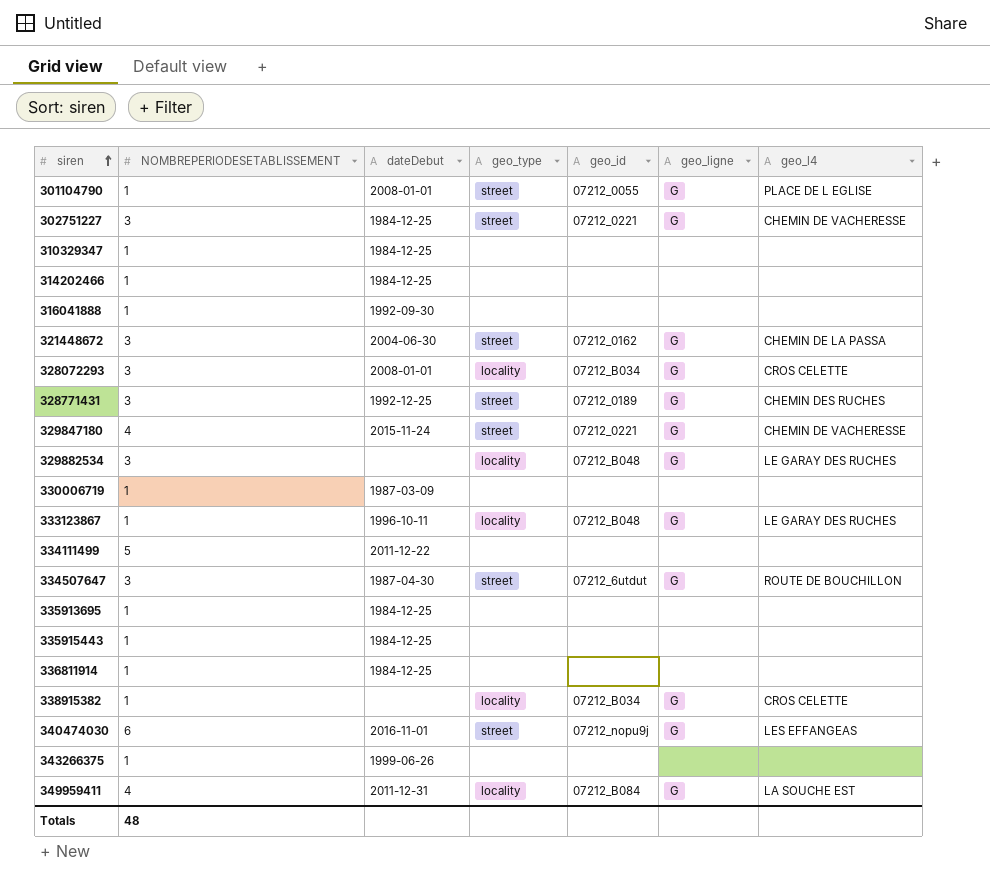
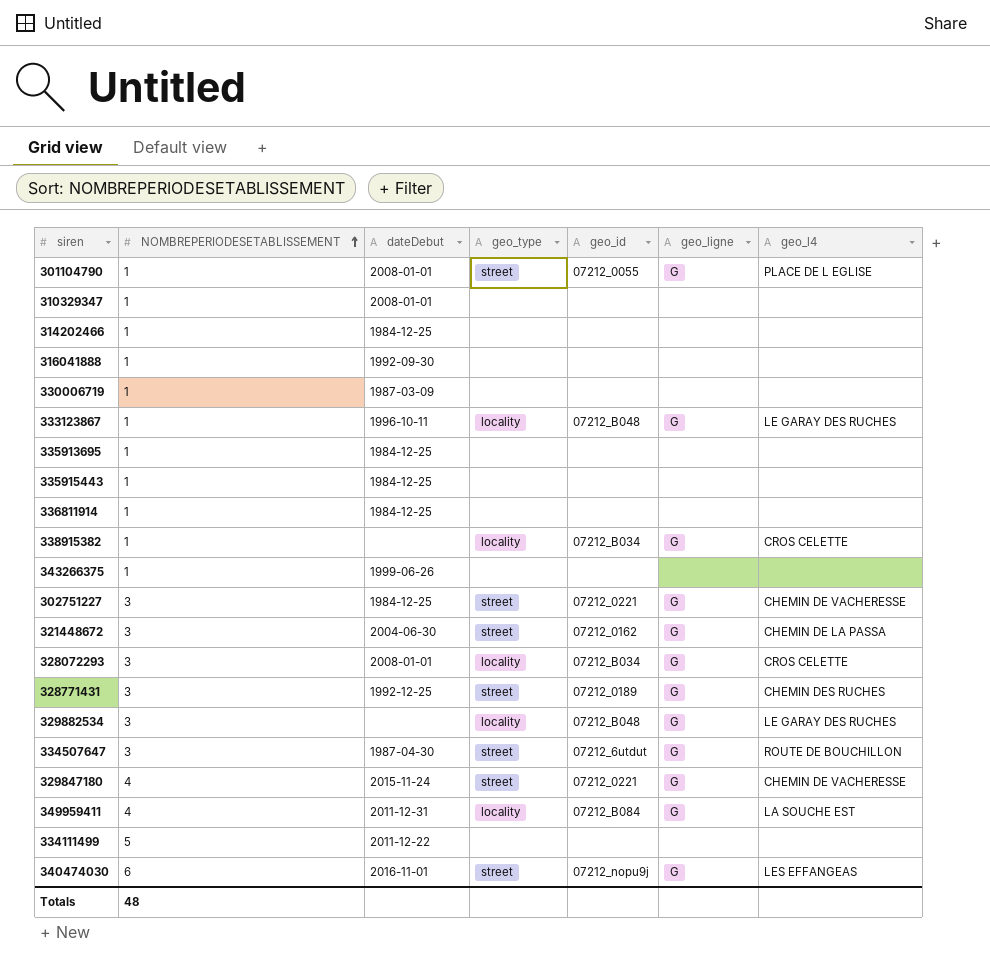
row order: siren ascending -> NOMBREPERIODESETABLISSEMENT ascending
310329347 | dateDebut: 1984-12-25 -> 2008-01-01

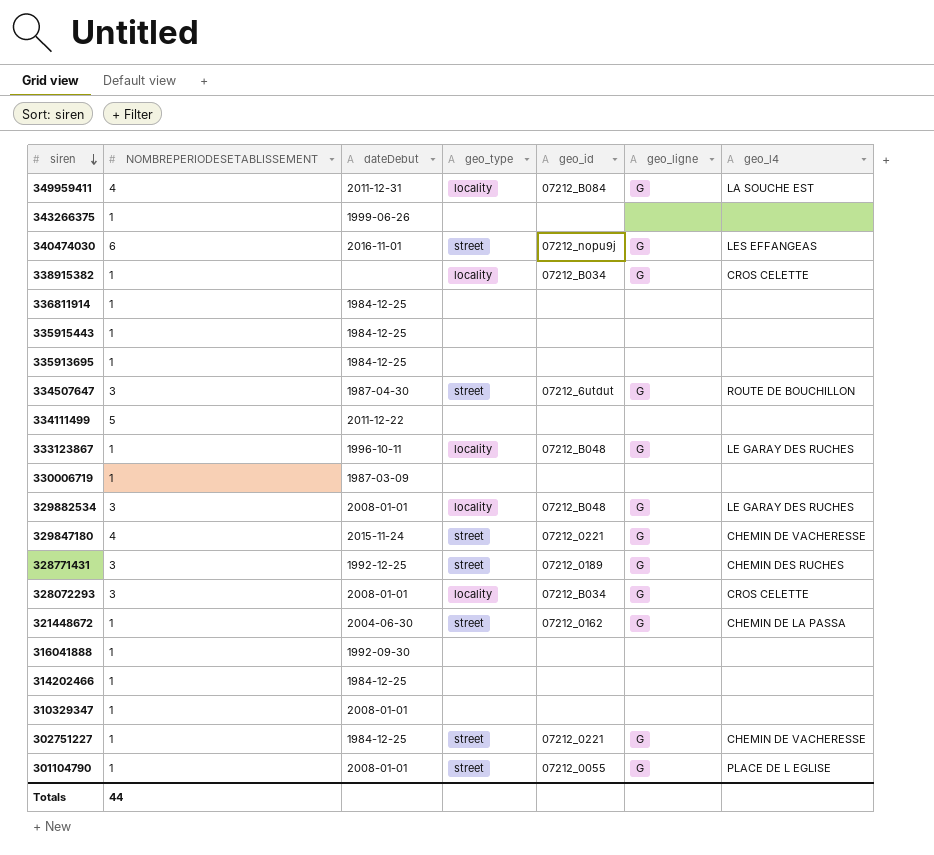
row order: NOMBREPERIODESETABLISSEMENT ascending -> siren descending
329882534 | dateDebut: none -> 2008-01-01
321448672 | NOMBREPERIODESETABLISSEMENT: 3 -> 1
302751227 | NOMBREPERIODESETABLISSEMENT: 3 -> 1
Totals | NOMBREPERIODESETABLISSEMENT: 48 -> 44

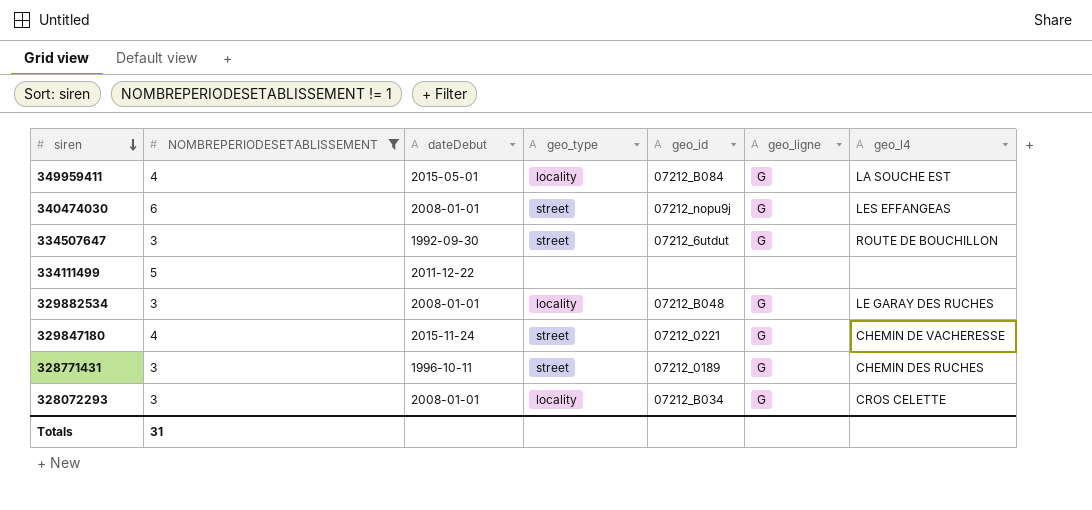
filter: none -> NOMBREPERIODESETABLISSEMENT != 1
349959411 | dateDebut: 2011-12-31 -> 2015-05-01
340474030 | dateDebut: 2016-11-01 -> 2008-01-01
334507647 | dateDebut: 1987-04-30 -> 1992-09-30
328771431 | dateDebut: 1992-12-25 -> 1996-10-11
Totals | NOMBREPERIODESETABLISSEMENT: 44 -> 31

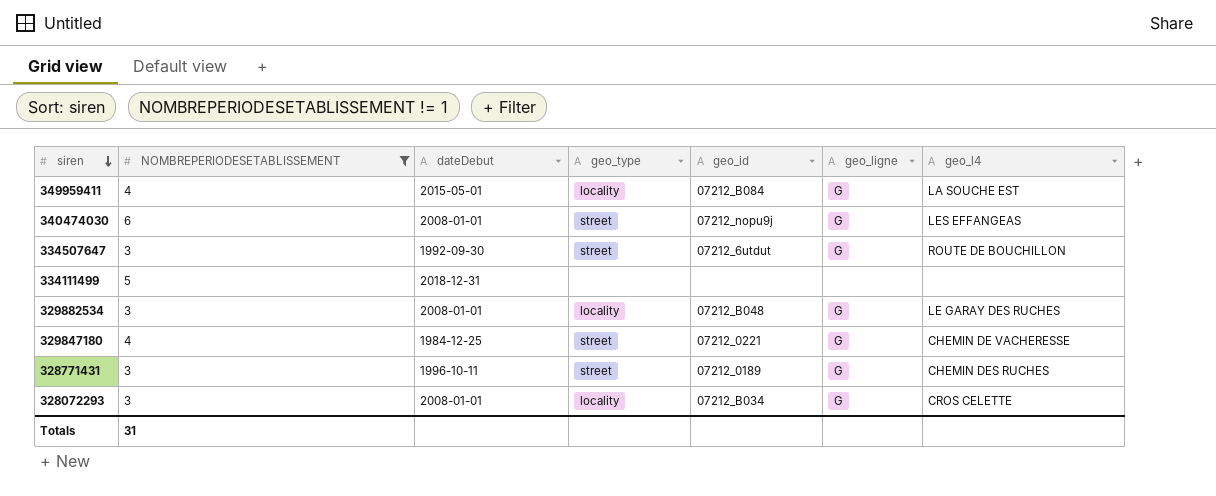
334111499 | dateDebut: 2011-12-22 -> 2018-12-31
329847180 | dateDebut: 2015-11-24 -> 1984-12-25

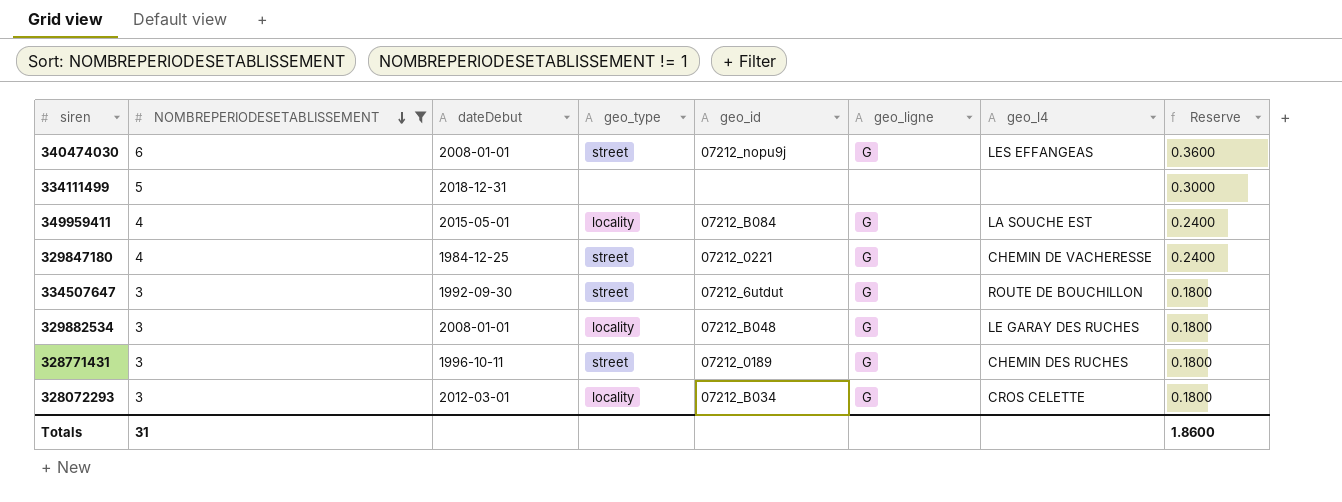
row order: siren descending -> NOMBREPERIODESETABLISSEMENT descending
column Reserve | formula: none -> [NOMBREPERIODESETABLISSEMENT] * 0.06
328072293 | dateDebut: 2008-01-01 -> 2012-03-01

